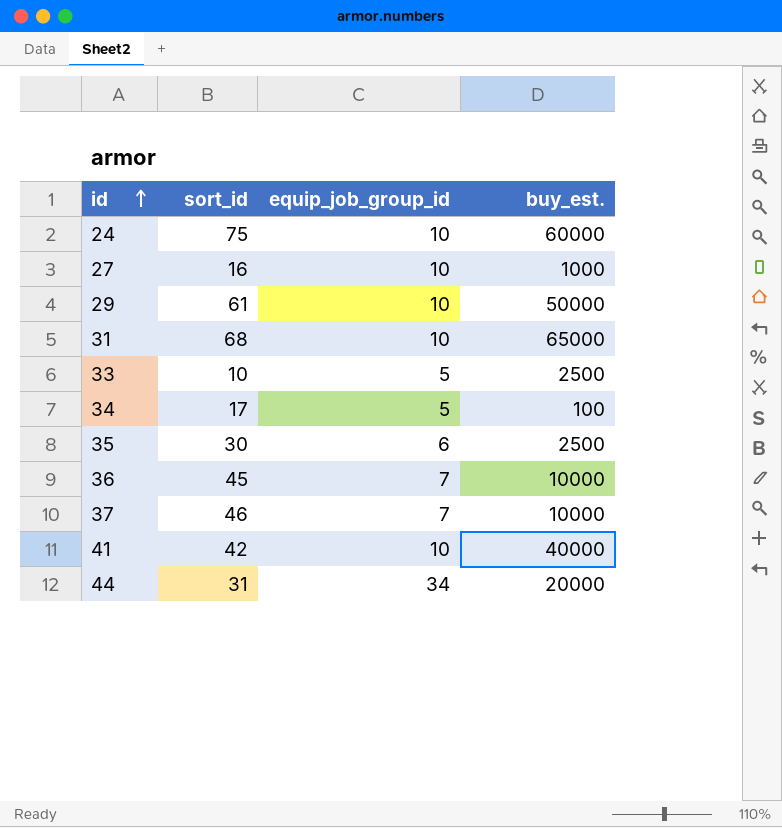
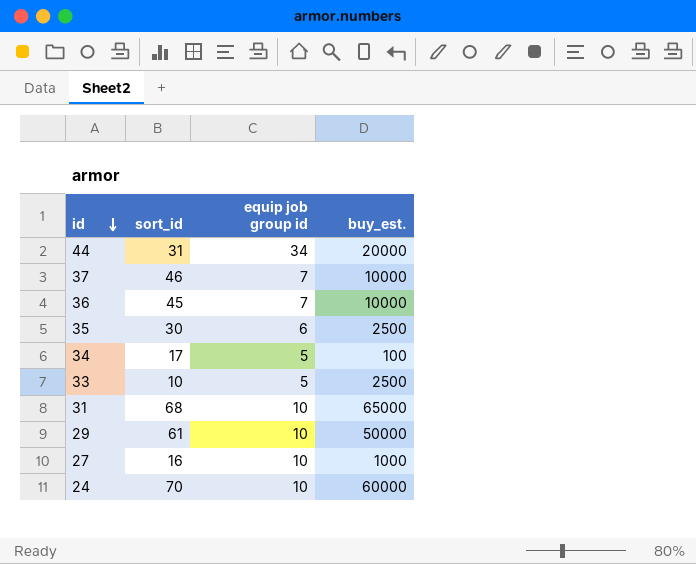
row order: id ascending -> id descending
column name: equip_job_group_id -> equip job group id
row 41: 42 | 10 | 40000 -> none
24 | sort_id: 75 -> 70

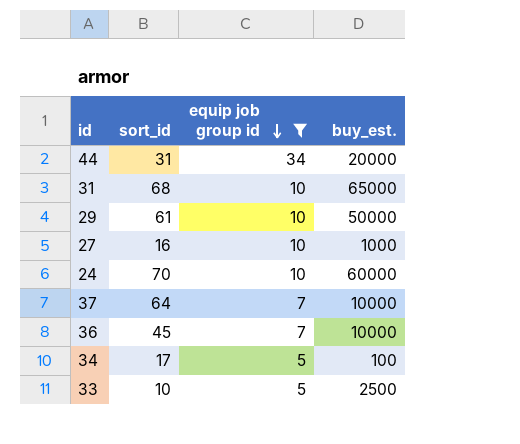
filter: none -> equip job group id != 6
row order: id descending -> equip job group id descending
37 | sort_id: 46 -> 64

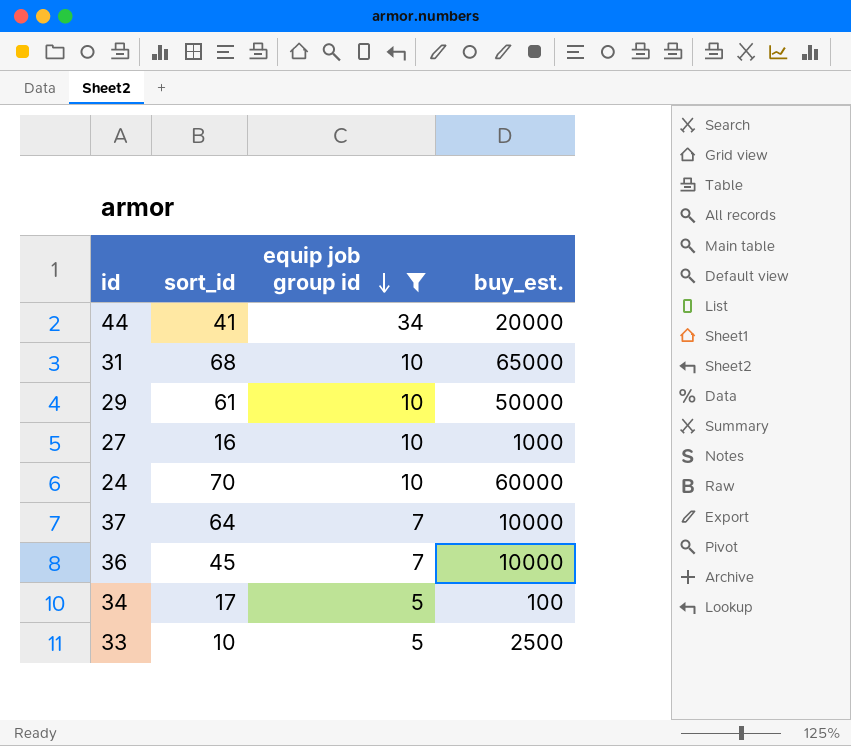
44 | sort_id: 31 -> 41

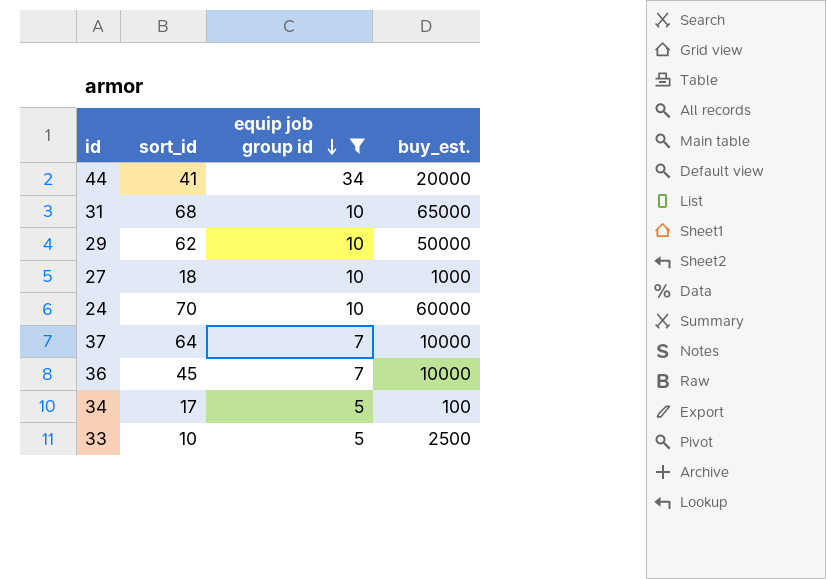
29 | sort_id: 61 -> 62
27 | sort_id: 16 -> 18

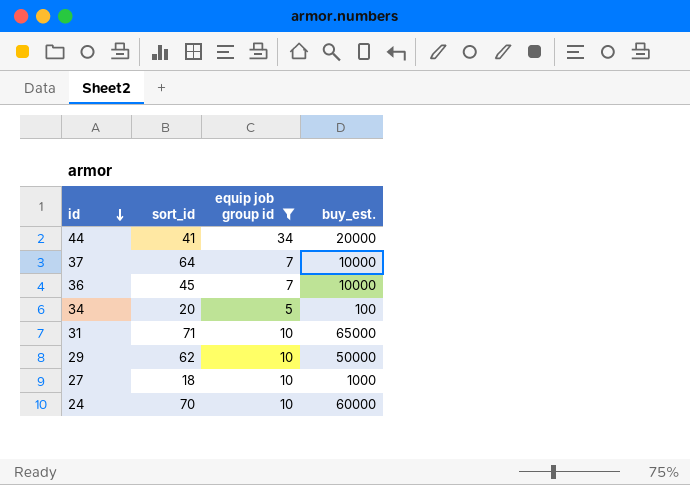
row order: equip job group id descending -> id descending
row 33: 10 | 5 | 2500 -> none
34 | sort_id: 17 -> 20
31 | sort_id: 68 -> 71

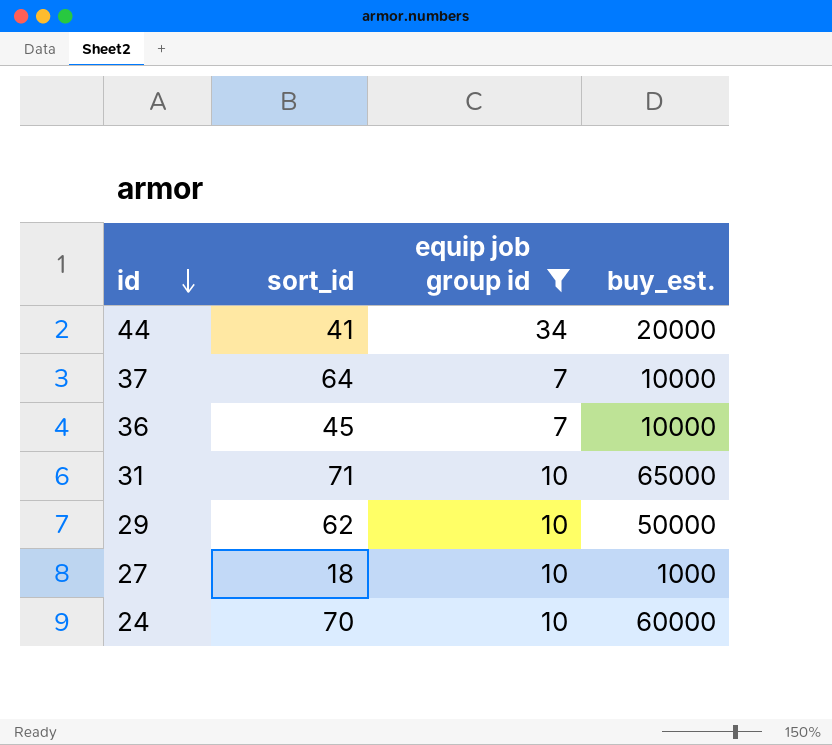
row 34: 20 | 5 | 100 -> none

